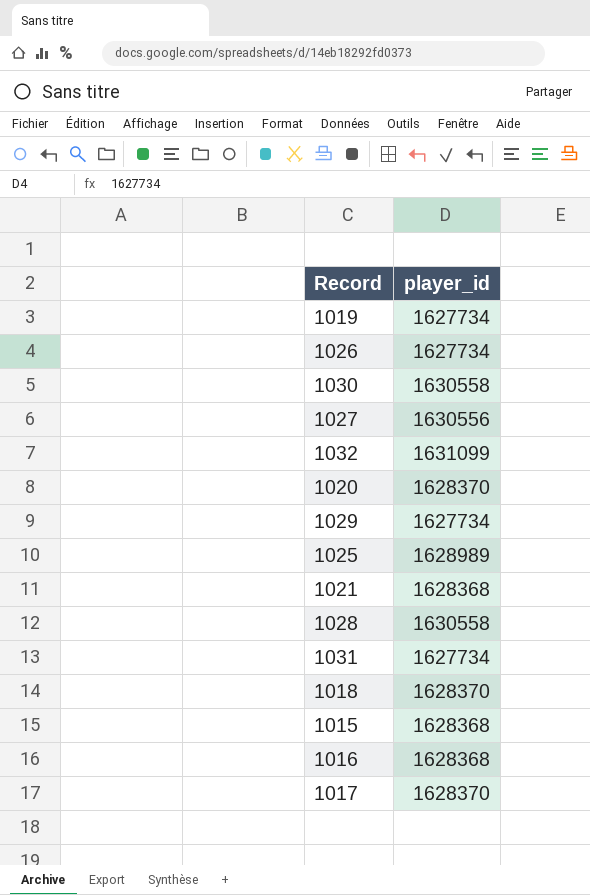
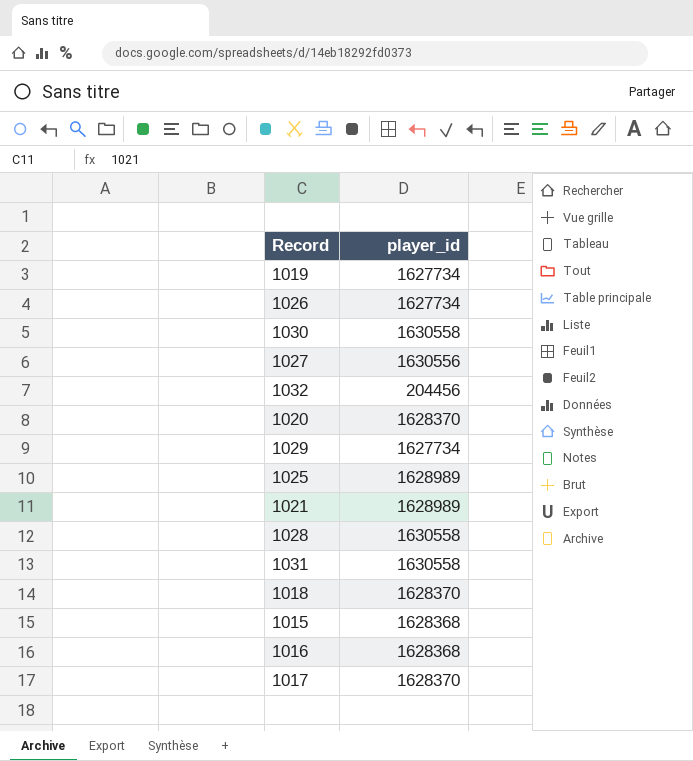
1032 | player_id: 1631099 -> 204456
1021 | player_id: 1628368 -> 1628989
1031 | player_id: 1627734 -> 1630558

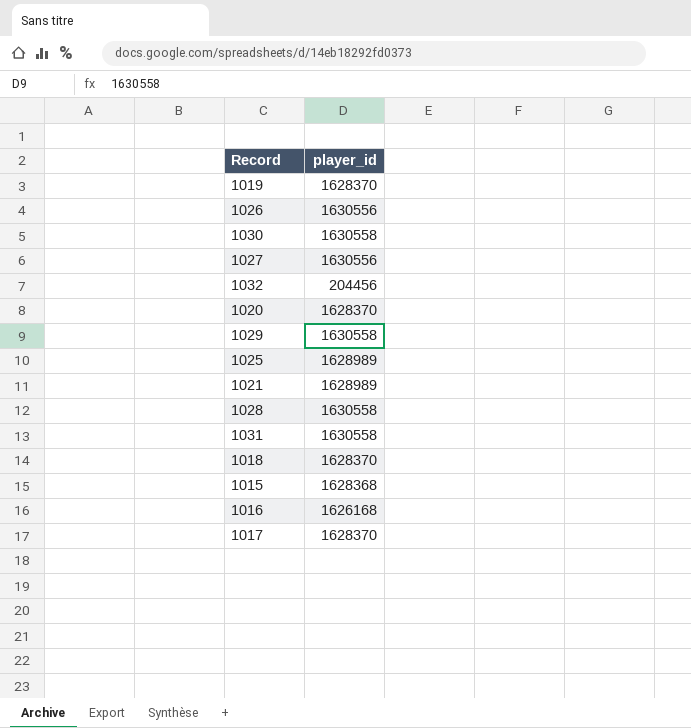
1019 | player_id: 1627734 -> 1628370
1026 | player_id: 1627734 -> 1630556
1029 | player_id: 1627734 -> 1630558
1016 | player_id: 1628368 -> 1626168

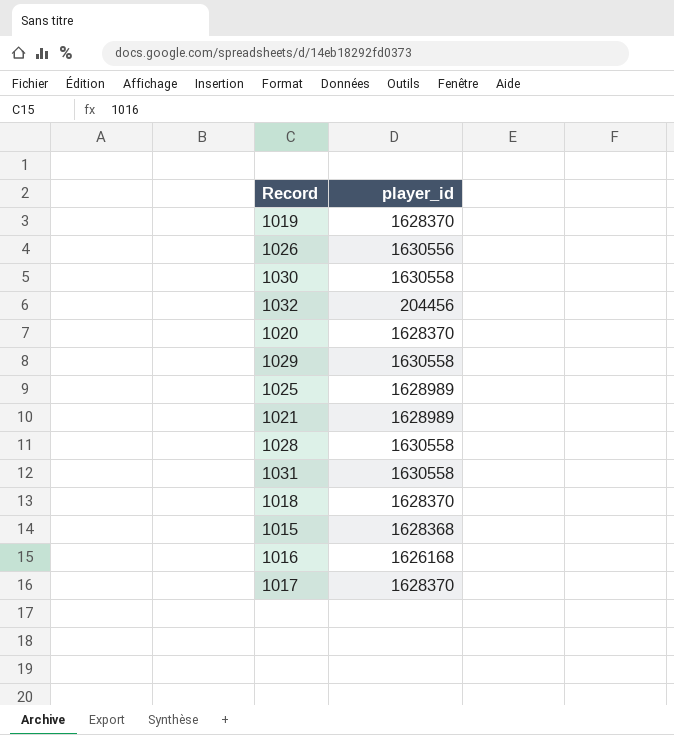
row 1027: 1630556 -> none

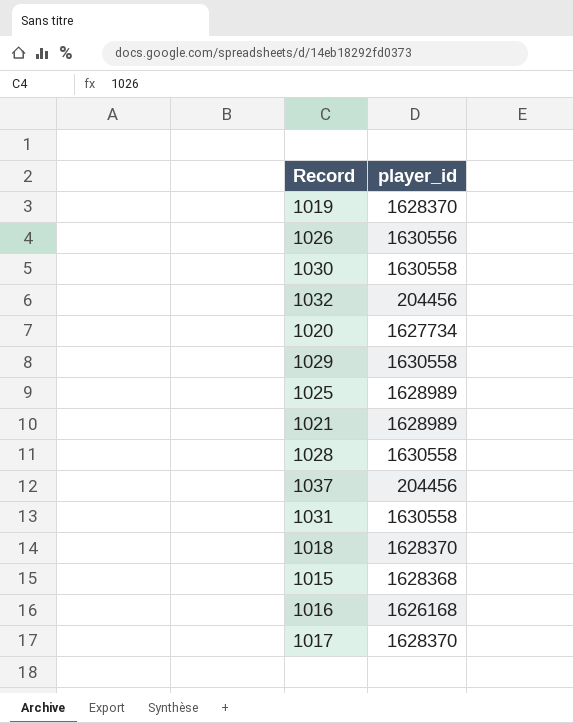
1020 | player_id: 1628370 -> 1627734
row 1037: none -> 204456

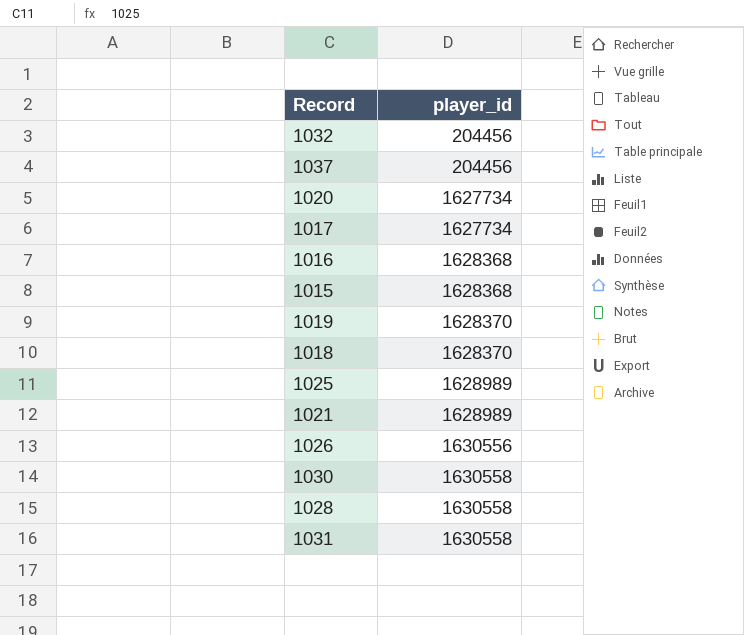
row order: none -> player_id ascending
row 1029: 1630558 -> none
1017 | player_id: 1628370 -> 1627734
1016 | player_id: 1626168 -> 1628368

